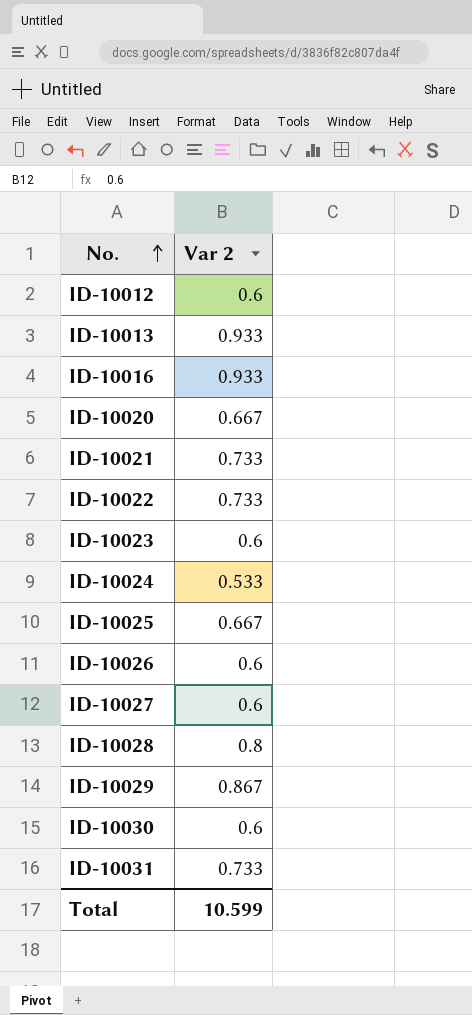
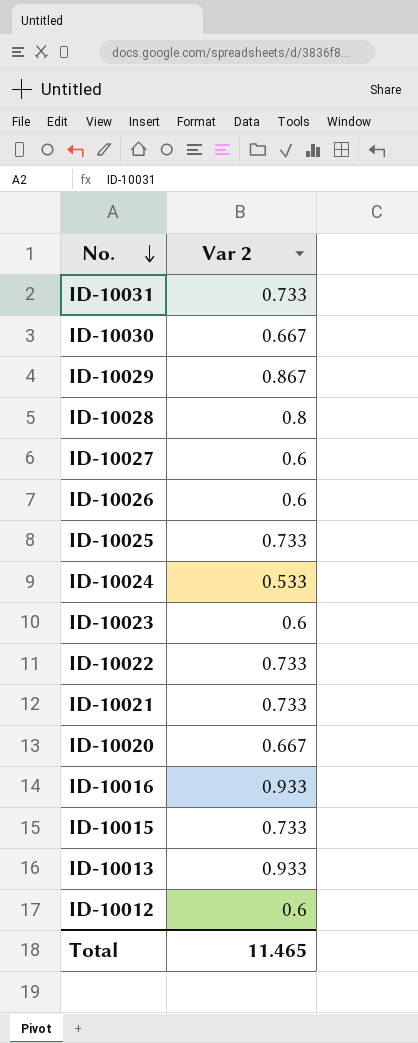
row order: No. ascending -> No. descending
ID-10030 | Var 2: 0.6 -> 0.667
ID-10025 | Var 2: 0.667 -> 0.733
row ID-10015: none -> 0.733
Total | Var 2: 10.599 -> 11.465

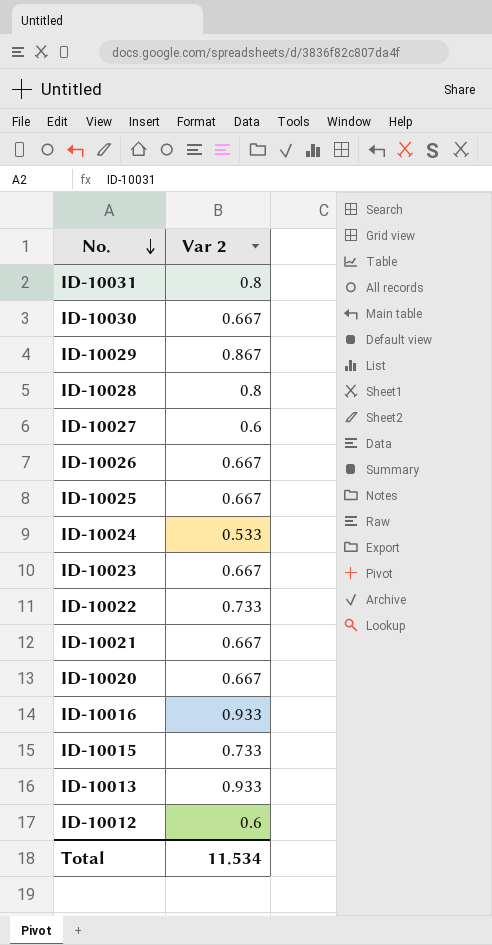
ID-10031 | Var 2: 0.733 -> 0.8
ID-10026 | Var 2: 0.6 -> 0.667
ID-10025 | Var 2: 0.733 -> 0.667
ID-10023 | Var 2: 0.6 -> 0.667
ID-10021 | Var 2: 0.733 -> 0.667
Total | Var 2: 11.465 -> 11.534

